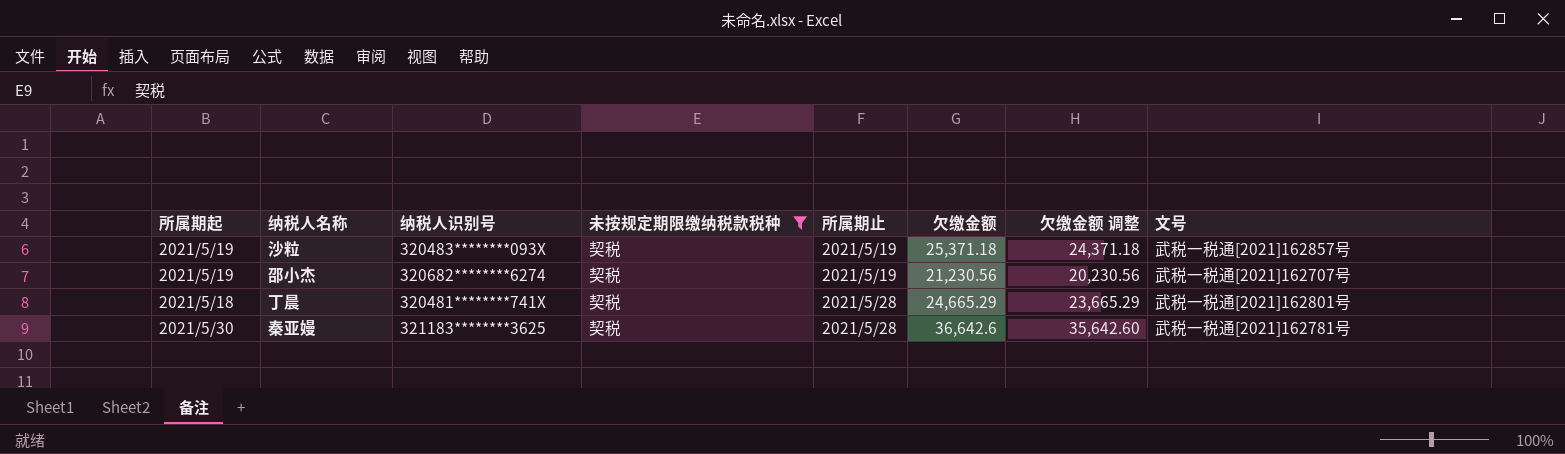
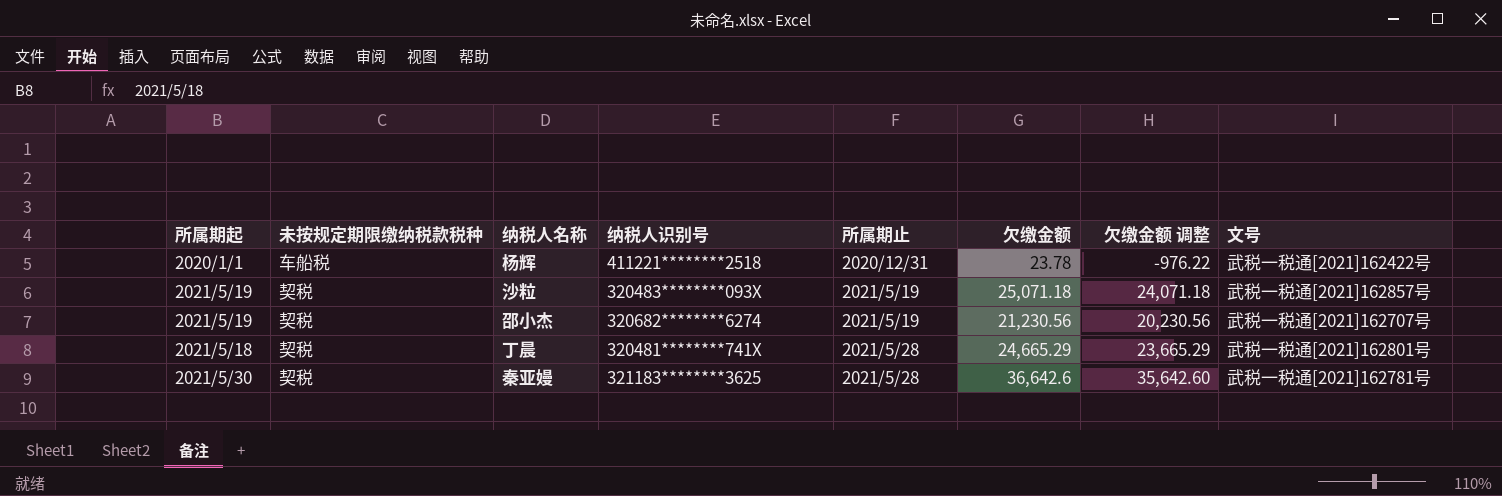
filter: 未按规定期限缴纳税款税种 = 契税 -> none
column 未按规定期限缴纳税款税种 | position: 4 -> 2
沙粒 | 欠缴金额: 25,371.18 -> 25,071.18
沙粒 | 欠缴金额 调整: 24,371.18 -> 24,071.18

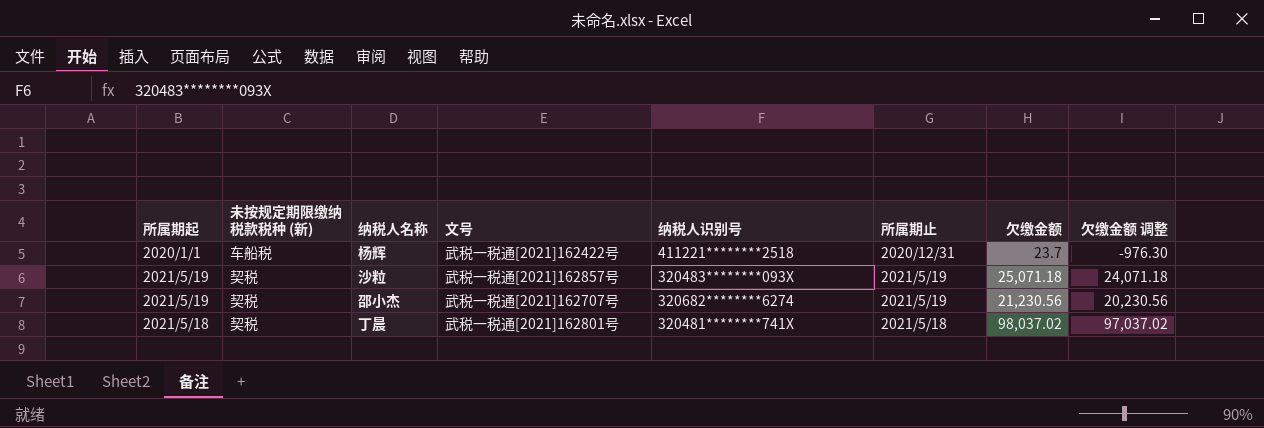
column name: 未按规定期限缴纳税款税种 -> 未按规定期限缴纳税款税种 (新)
column 文号 | position: 8 -> 4
row 秦亚嫚: 2021/5/30 | 契税 | 321183********3625 | 2021/5/28 | 36,642.6 | 35,642.60 | 武税一税通[2021]162781号 -> none
杨辉 | 欠缴金额: 23.78 -> 23.7
杨辉 | 欠缴金额 调整: -976.22 -> -976.30
丁晨 | 所属期止: 2021/5/28 -> 2021/5/18
丁晨 | 欠缴金额: 24,665.29 -> 98,037.02
丁晨 | 欠缴金额 调整: 23,665.29 -> 97,037.02

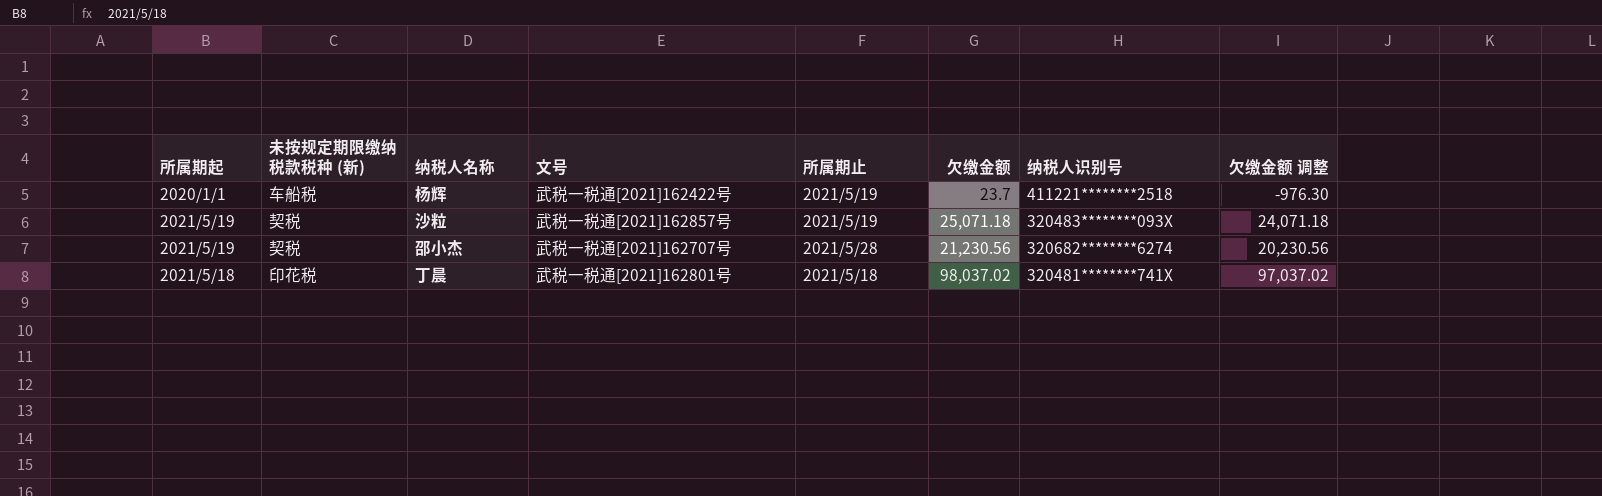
column 纳税人识别号 | position: 5 -> 7
杨辉 | 所属期止: 2020/12/31 -> 2021/5/19
邵小杰 | 所属期止: 2021/5/19 -> 2021/5/28
丁晨 | 未按规定期限缴纳税款税种 (新): 契税 -> 印花税

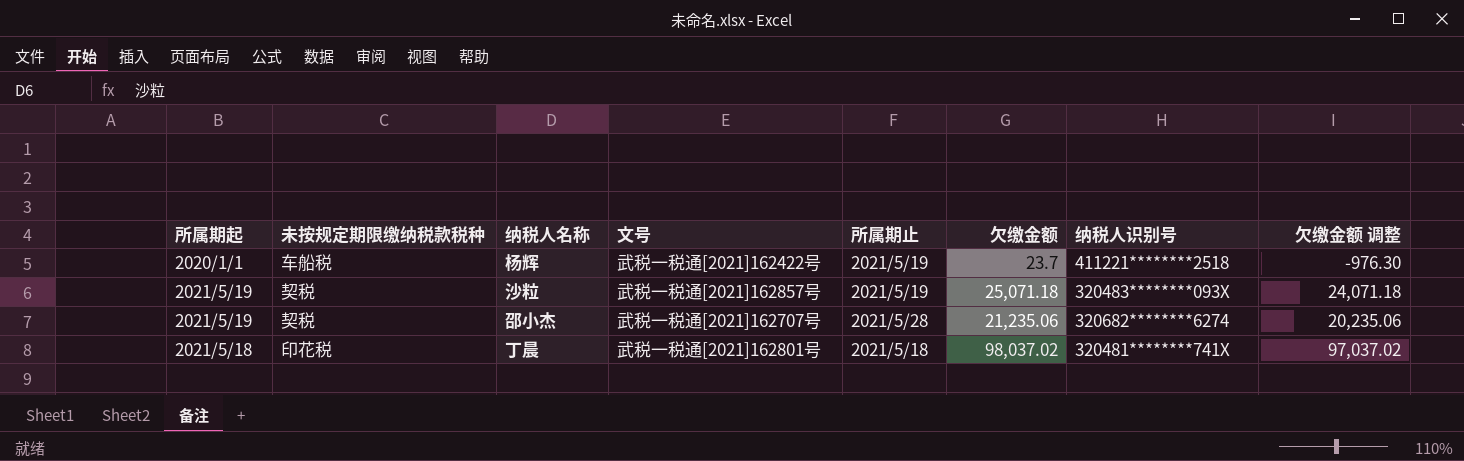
column name: 未按规定期限缴纳税款税种 (新) -> 未按规定期限缴纳税款税种
邵小杰 | 欠缴金额: 21,230.56 -> 21,235.06
邵小杰 | 欠缴金额 调整: 20,230.56 -> 20,235.06

